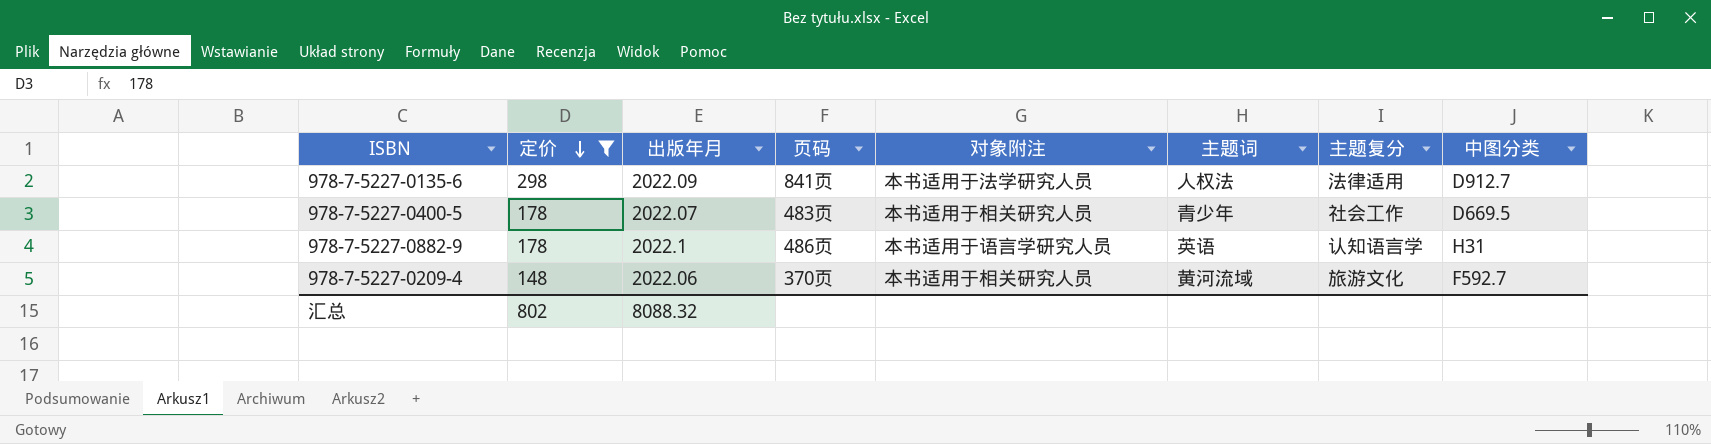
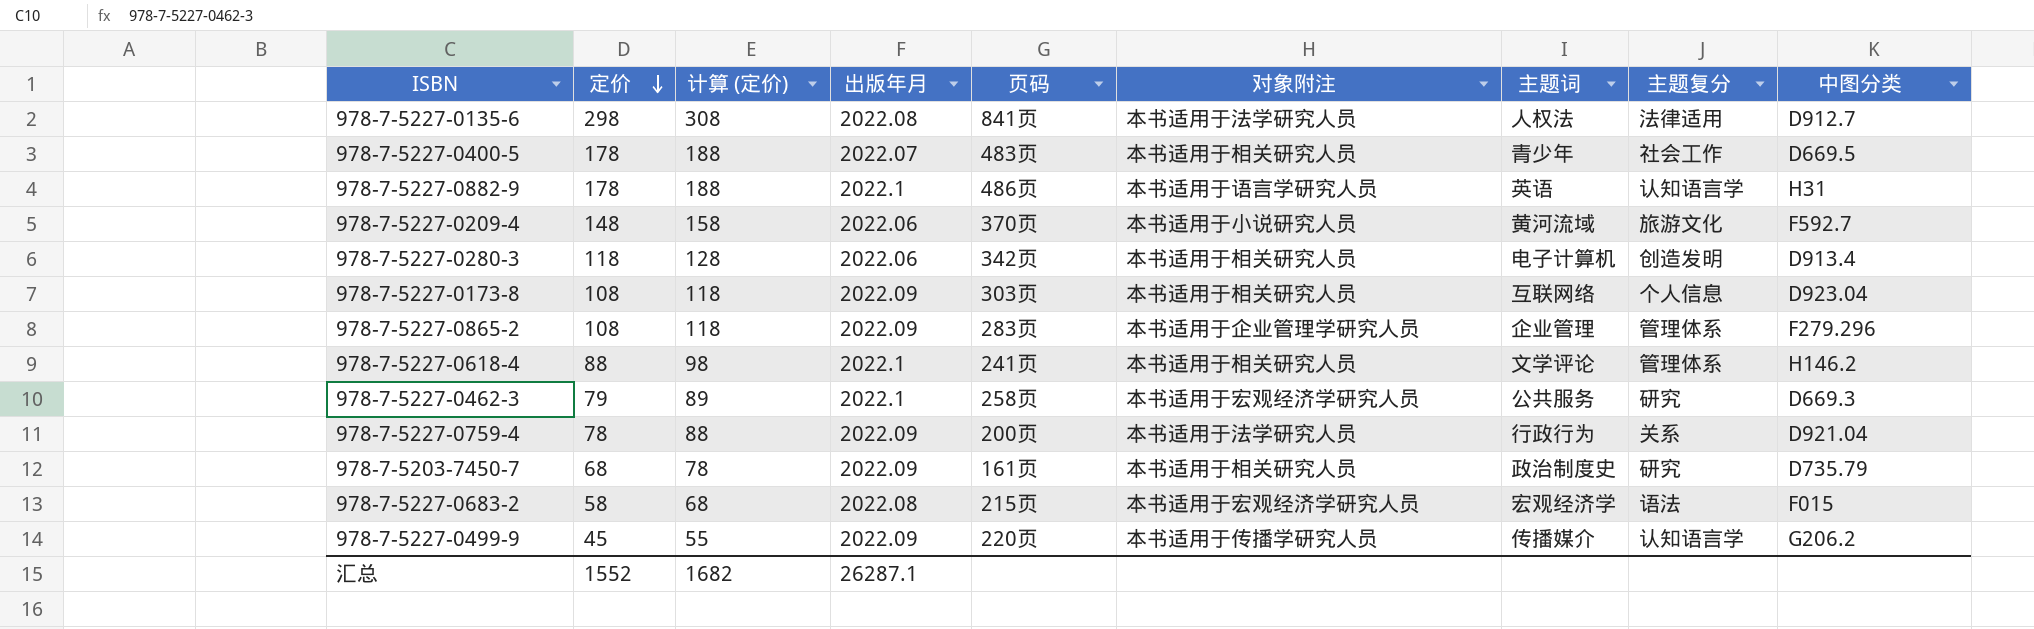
filter: 定价 >= 148 -> none
column 计算 (定价) | formula: none -> [定价] + 10
978-7-5227-0135-6 | 出版年月: 2022.09 -> 2022.08
978-7-5227-0209-4 | 对象附注: 本书适用于相关研究人员 -> 本书适用于小说研究人员
汇总 | 定价: 802 -> 1552
汇总 | 出版年月: 8088.32 -> 26287.1

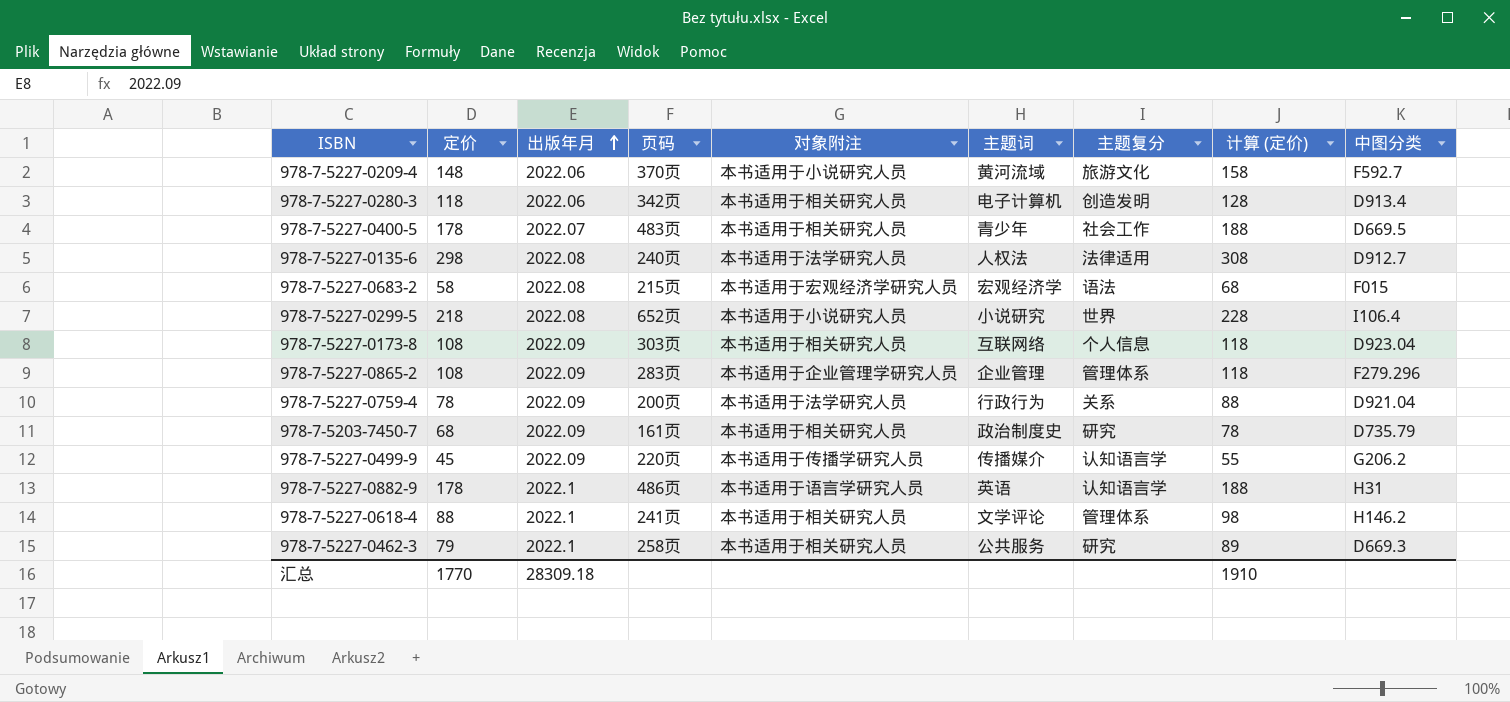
row order: 定价 descending -> 出版年月 ascending
column 计算 (定价) | position: 3 -> 8
978-7-5227-0135-6 | 页码: 841页 -> 240页
row 978-7-5227-0299-5: none -> 218 | 2022.08 | 652页 | 本书适用于小说研究人员 | 小说研究 | 世界 | 228 | I106.4
978-7-5227-0462-3 | 对象附注: 本书适用于宏观经济学研究人员 -> 本书适用于相关研究人员
汇总 | 定价: 1552 -> 1770
汇总 | 出版年月: 26287.1 -> 28309.18
汇总 | 计算 (定价): 1682 -> 1910

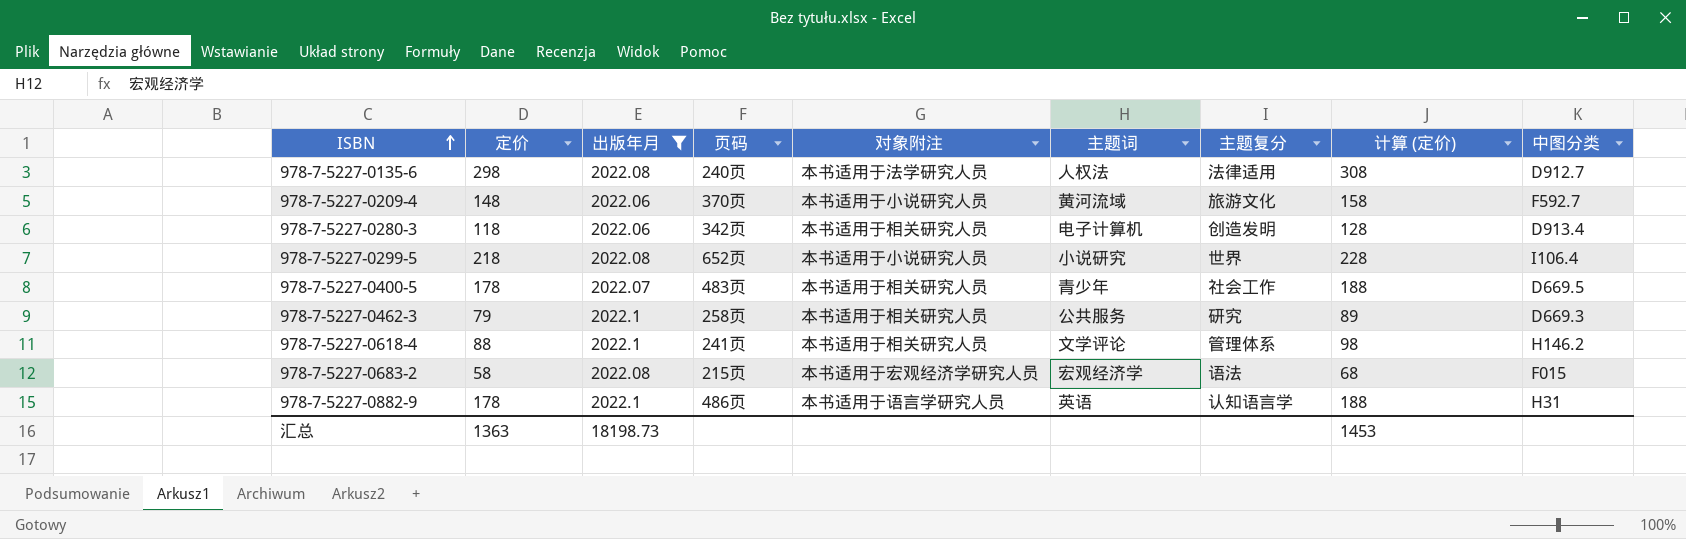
filter: none -> 出版年月 != 2022.09
row order: 出版年月 ascending -> ISBN ascending
汇总 | 定价: 1770 -> 1363
汇总 | 出版年月: 28309.18 -> 18198.73
汇总 | 计算 (定价): 1910 -> 1453

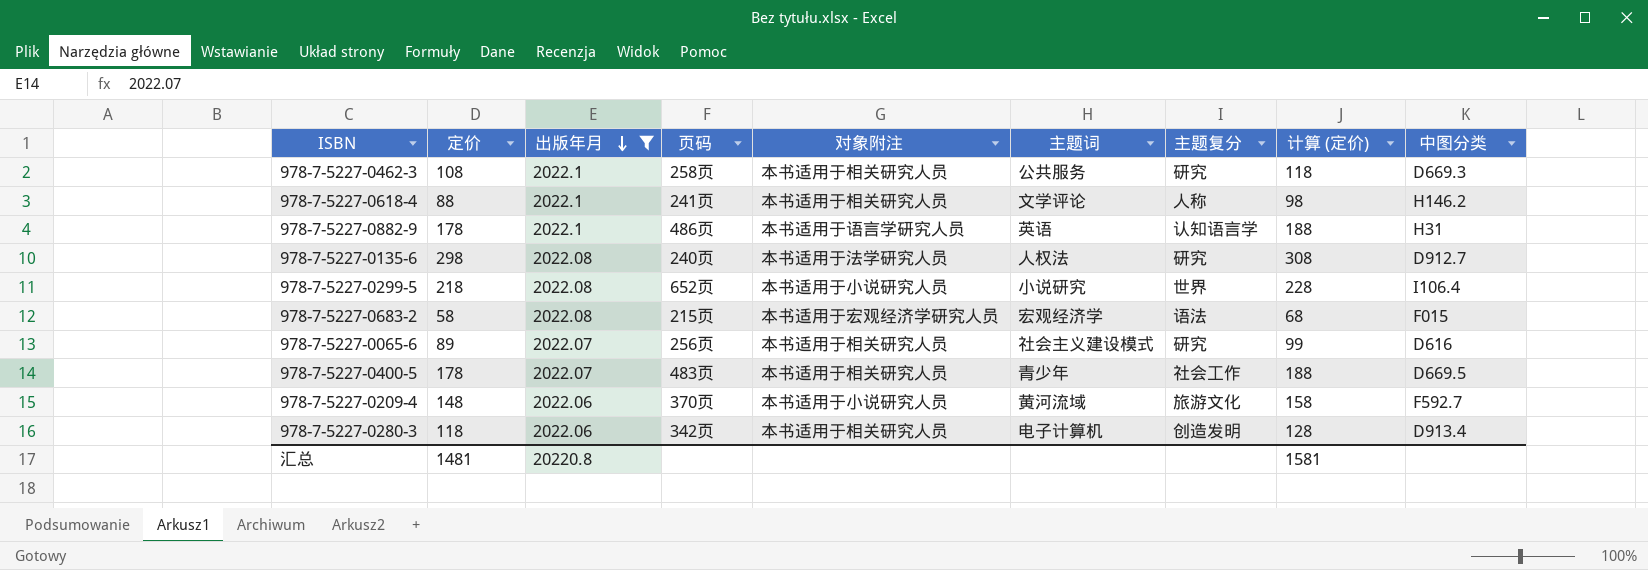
row order: ISBN ascending -> 出版年月 descending
978-7-5227-0462-3 | 定价: 79 -> 108
978-7-5227-0462-3 | 计算 (定价): 89 -> 118
978-7-5227-0618-4 | 主题复分: 管理体系 -> 人称
978-7-5227-0135-6 | 主题复分: 法律适用 -> 研究
row 978-7-5227-0065-6: none -> 89 | 2022.07 | 256页 | 本书适用于相关研究人员 | 社会主义建设模式 | 研究 | 99 | D616
汇总 | 定价: 1363 -> 1481
汇总 | 出版年月: 18198.73 -> 20220.8
汇总 | 计算 (定价): 1453 -> 1581

